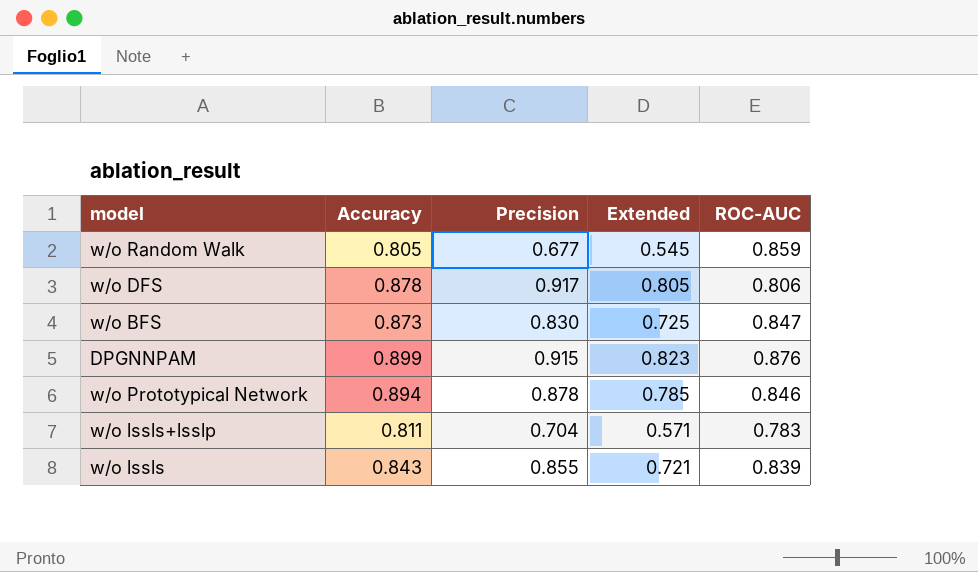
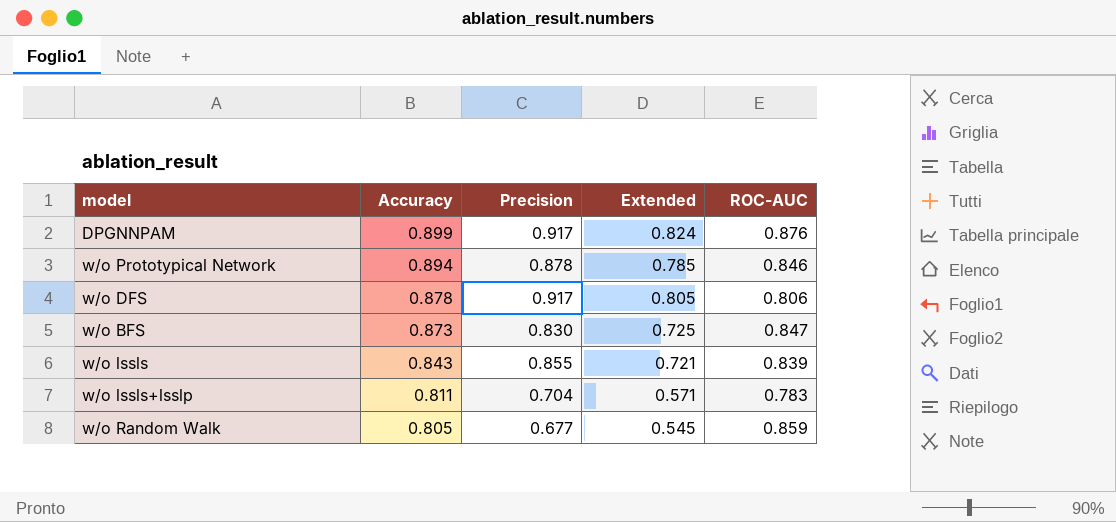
row order: none -> Accuracy descending
DPGNNPAM | Precision: 0.915 -> 0.917
DPGNNPAM | Extended: 0.823 -> 0.824

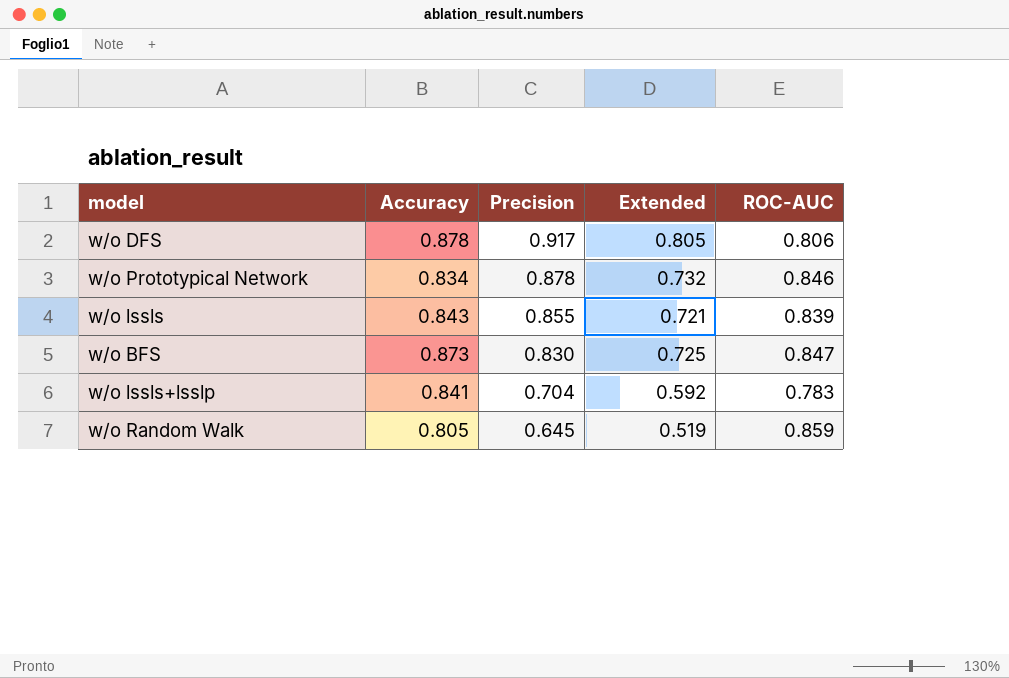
row order: Accuracy descending -> Precision descending
row DPGNNPAM: 0.899 | 0.917 | 0.824 | 0.876 -> none
w/o Prototypical Network | Accuracy: 0.894 -> 0.834
w/o Prototypical Network | Extended: 0.785 -> 0.732
w/o lssls+lsslp | Accuracy: 0.811 -> 0.841
w/o lssls+lsslp | Extended: 0.571 -> 0.592
w/o Random Walk | Precision: 0.677 -> 0.645
w/o Random Walk | Extended: 0.545 -> 0.519

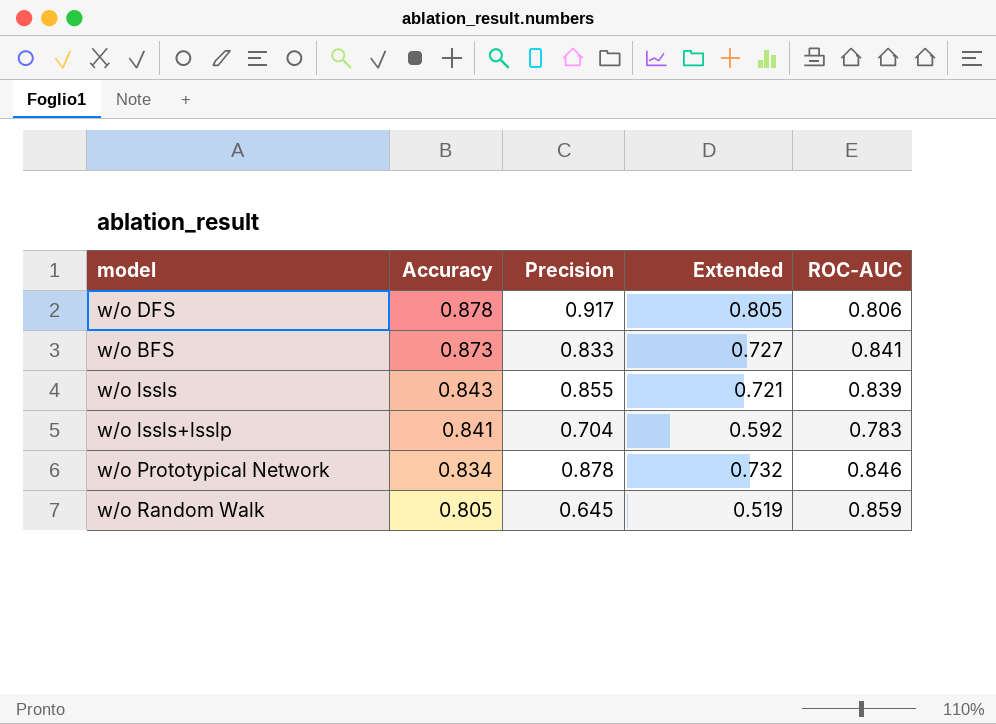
row order: Precision descending -> Accuracy descending
w/o BFS | Precision: 0.830 -> 0.833
w/o BFS | Extended: 0.725 -> 0.727
w/o BFS | ROC-AUC: 0.847 -> 0.841

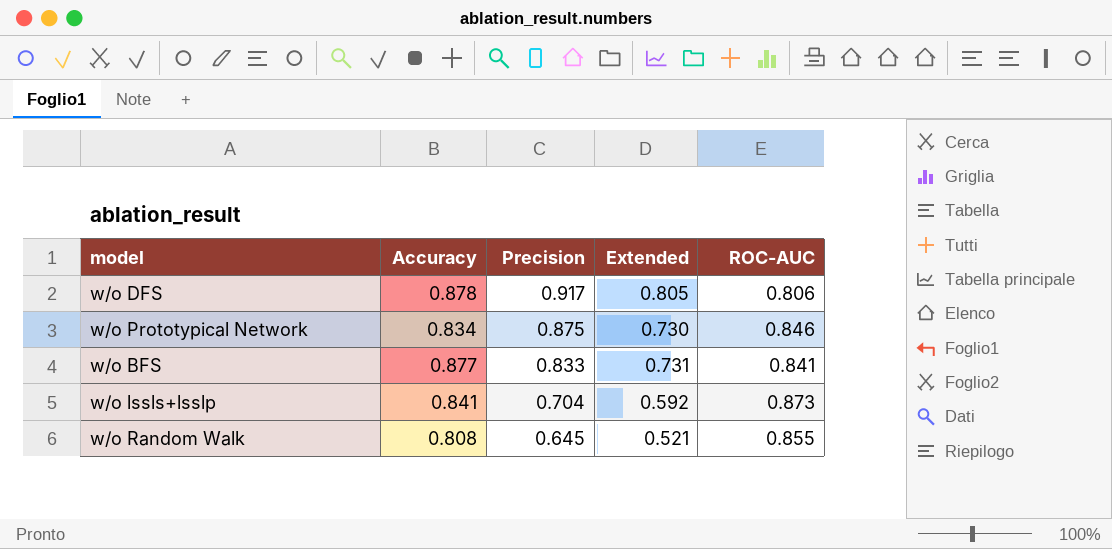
row order: Accuracy descending -> Precision descending
row w/o lssls: 0.843 | 0.855 | 0.721 | 0.839 -> none
w/o Prototypical Network | Precision: 0.878 -> 0.875
w/o Prototypical Network | Extended: 0.732 -> 0.730
w/o BFS | Accuracy: 0.873 -> 0.877
w/o BFS | Extended: 0.727 -> 0.731
w/o lssls+lsslp | ROC-AUC: 0.783 -> 0.873
w/o Random Walk | Accuracy: 0.805 -> 0.808
w/o Random Walk | Extended: 0.519 -> 0.521
w/o Random Walk | ROC-AUC: 0.859 -> 0.855

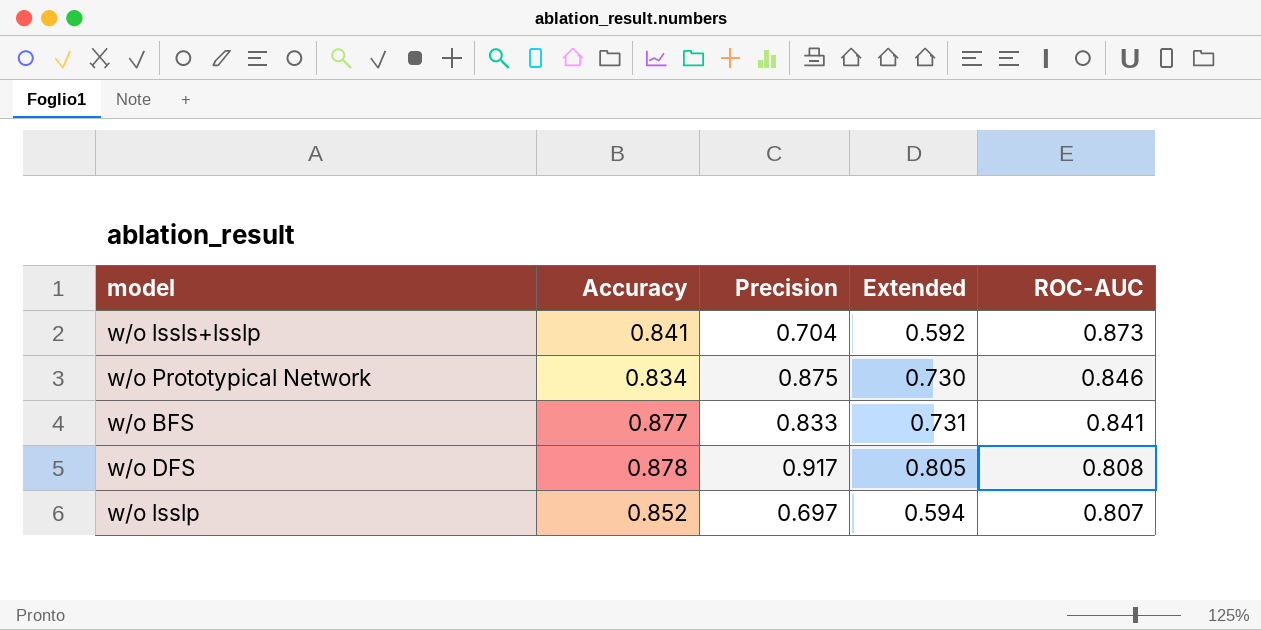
row order: Precision descending -> ROC-AUC descending
row w/o Random Walk: 0.808 | 0.645 | 0.521 | 0.855 -> none
w/o DFS | ROC-AUC: 0.806 -> 0.808
row w/o lsslp: none -> 0.852 | 0.697 | 0.594 | 0.807

